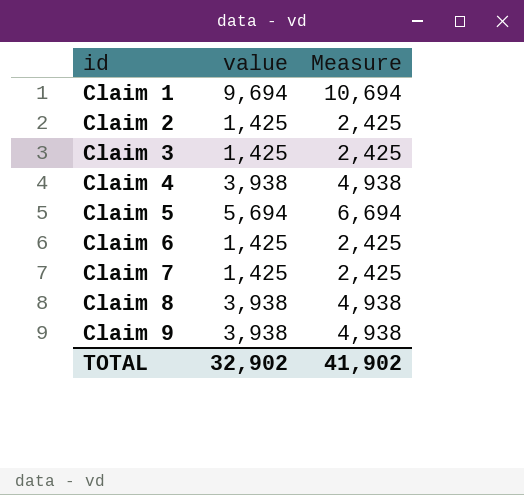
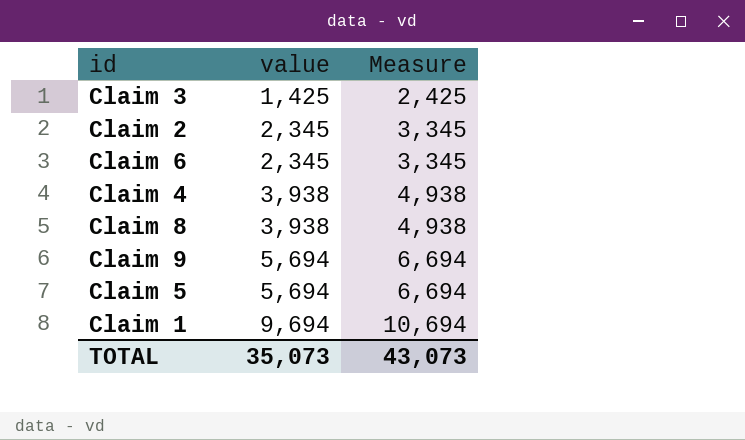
row order: id ascending -> value ascending
row Claim 7: 1,425 | 2,425 -> none
Claim 2 | value: 1,425 -> 2,345
Claim 2 | Measure: 2,425 -> 3,345
Claim 6 | value: 1,425 -> 2,345
Claim 6 | Measure: 2,425 -> 3,345
Claim 9 | value: 3,938 -> 5,694
Claim 9 | Measure: 4,938 -> 6,694
TOTAL | value: 32,902 -> 35,073
TOTAL | Measure: 41,902 -> 43,073

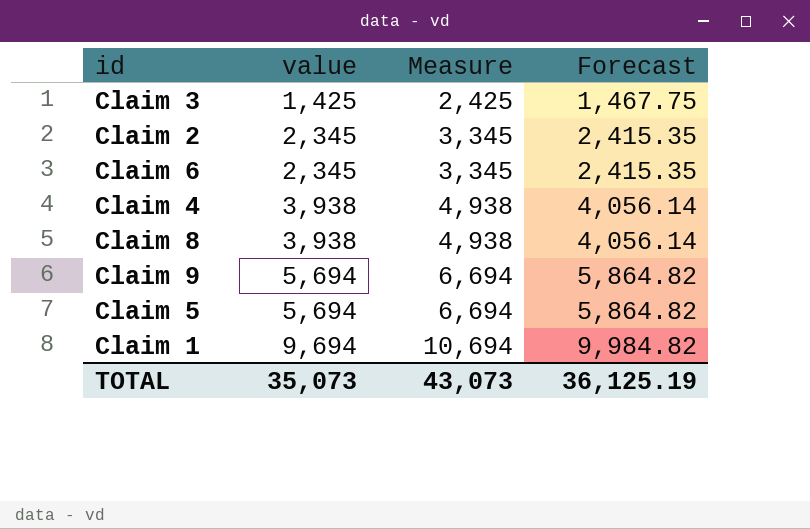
column Forecast | formula: none -> [value] * 1.03

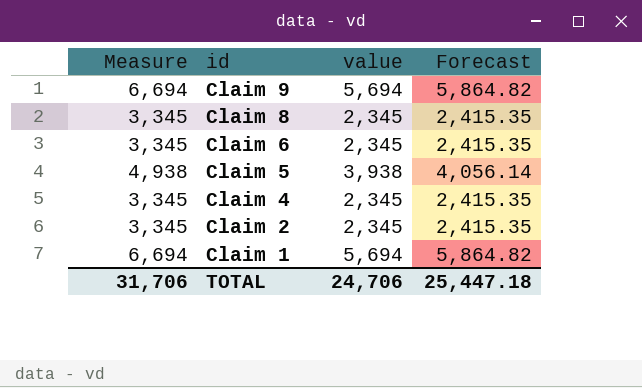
row order: value ascending -> id descending
column Measure | position: 3 -> 1
row Claim 3: 1,425 | 2,425 | 1,467.75 -> none
Claim 8 | Measure: 4,938 -> 3,345
Claim 8 | value: 3,938 -> 2,345
Claim 8 | Forecast: 4,056.14 -> 2,415.35
Claim 5 | Measure: 6,694 -> 4,938
Claim 5 | value: 5,694 -> 3,938
Claim 5 | Forecast: 5,864.82 -> 4,056.14
Claim 4 | Measure: 4,938 -> 3,345
Claim 4 | value: 3,938 -> 2,345
Claim 4 | Forecast: 4,056.14 -> 2,415.35
Claim 1 | Measure: 10,694 -> 6,694
Claim 1 | value: 9,694 -> 5,694
Claim 1 | Forecast: 9,984.82 -> 5,864.82
TOTAL | Measure: 43,073 -> 31,706
TOTAL | value: 35,073 -> 24,706
TOTAL | Forecast: 36,125.19 -> 25,447.18

